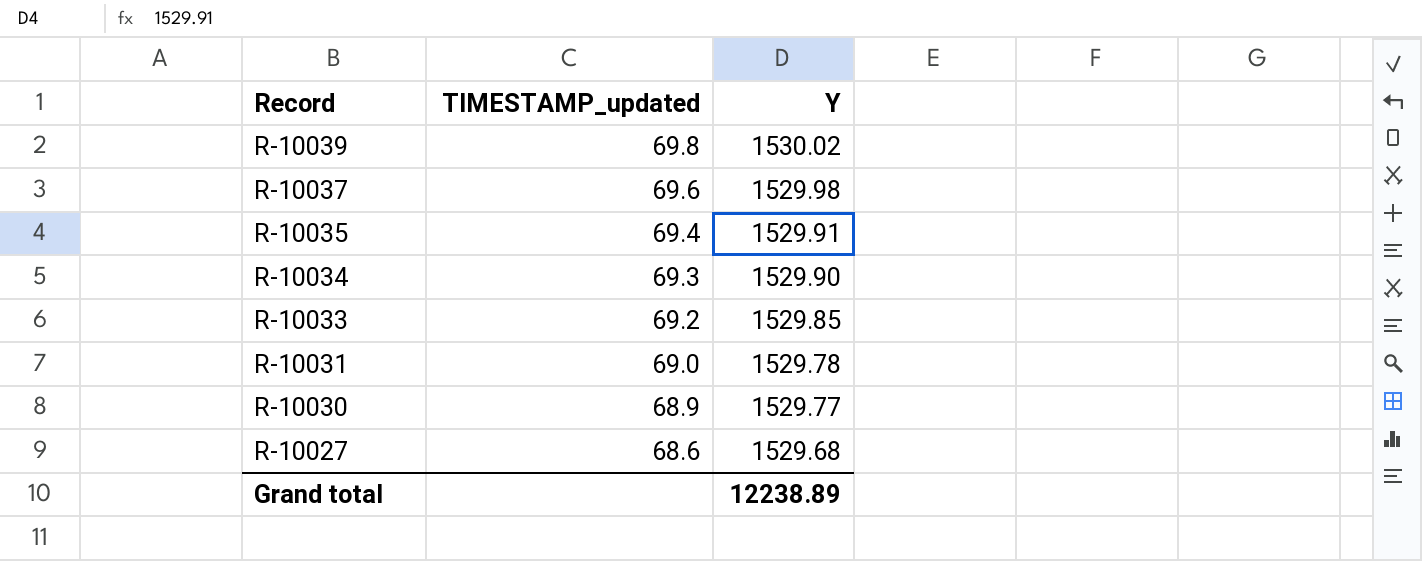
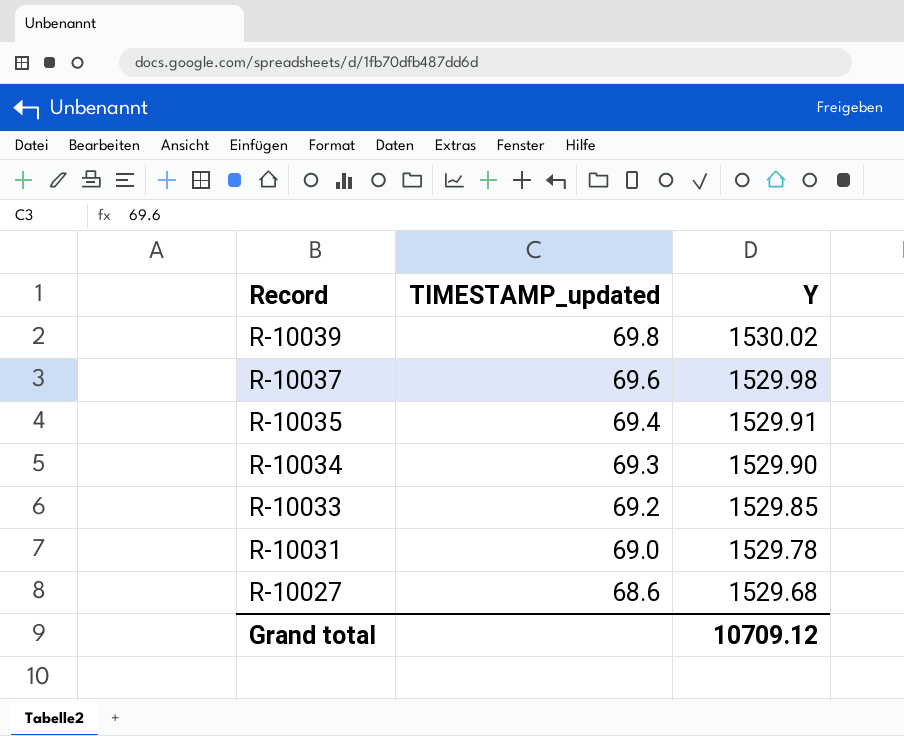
row R-10030: 68.9 | 1529.77 -> none
Grand total | Y: 12238.89 -> 10709.12

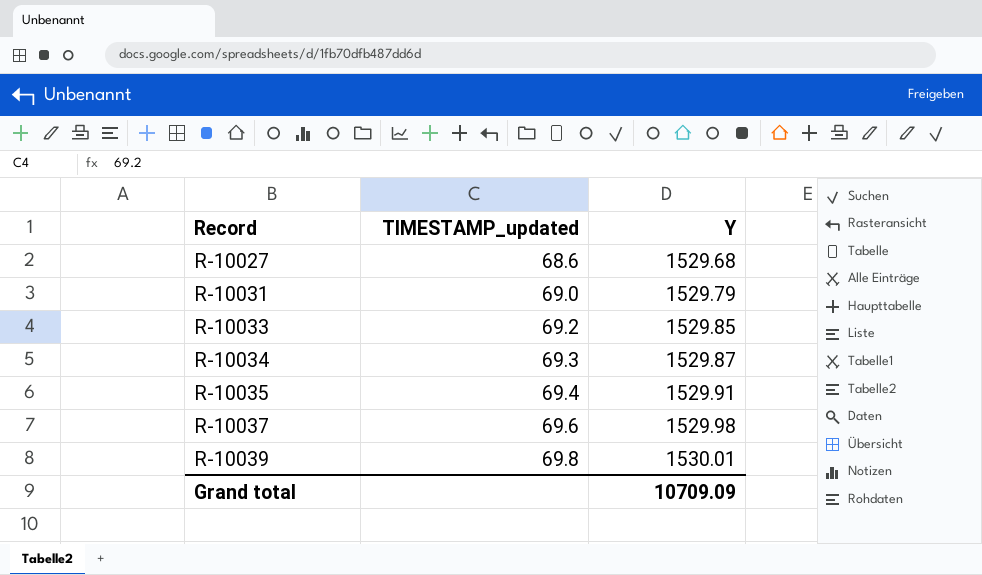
row order: Record descending -> Record ascending
R-10031 | Y: 1529.78 -> 1529.79
R-10034 | Y: 1529.90 -> 1529.87
R-10039 | Y: 1530.02 -> 1530.01
Grand total | Y: 10709.12 -> 10709.09

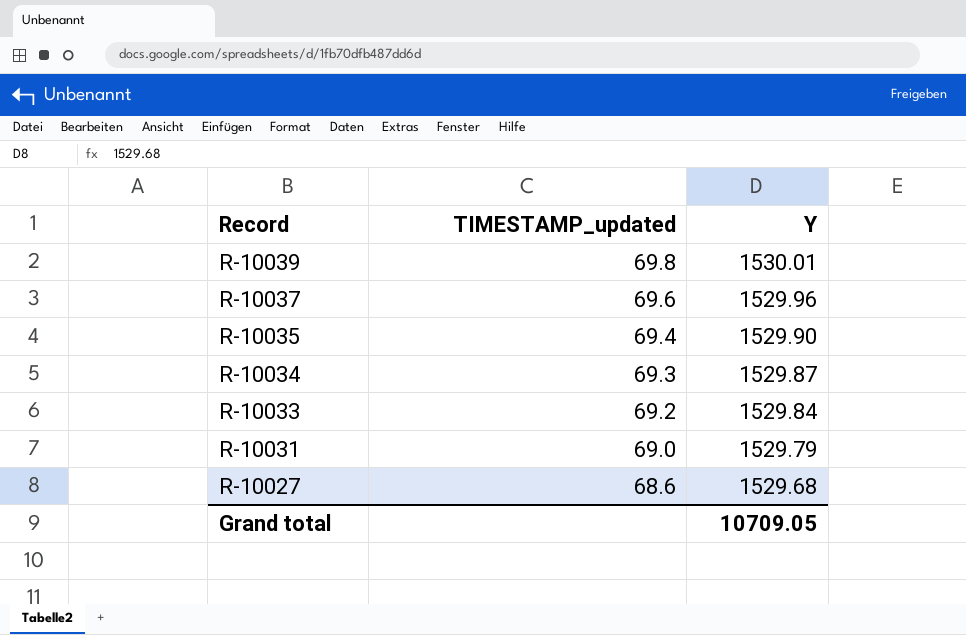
row order: Record ascending -> Record descending
R-10037 | Y: 1529.98 -> 1529.96
R-10035 | Y: 1529.91 -> 1529.90
R-10033 | Y: 1529.85 -> 1529.84
Grand total | Y: 10709.09 -> 10709.05

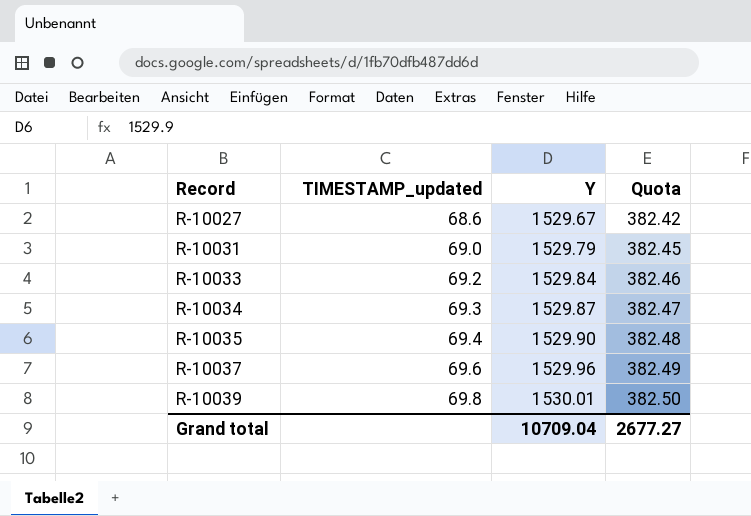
row order: Record descending -> Record ascending
column Quota | formula: none -> [Y] * 0.25
R-10027 | Y: 1529.68 -> 1529.67
Grand total | Y: 10709.05 -> 10709.04

